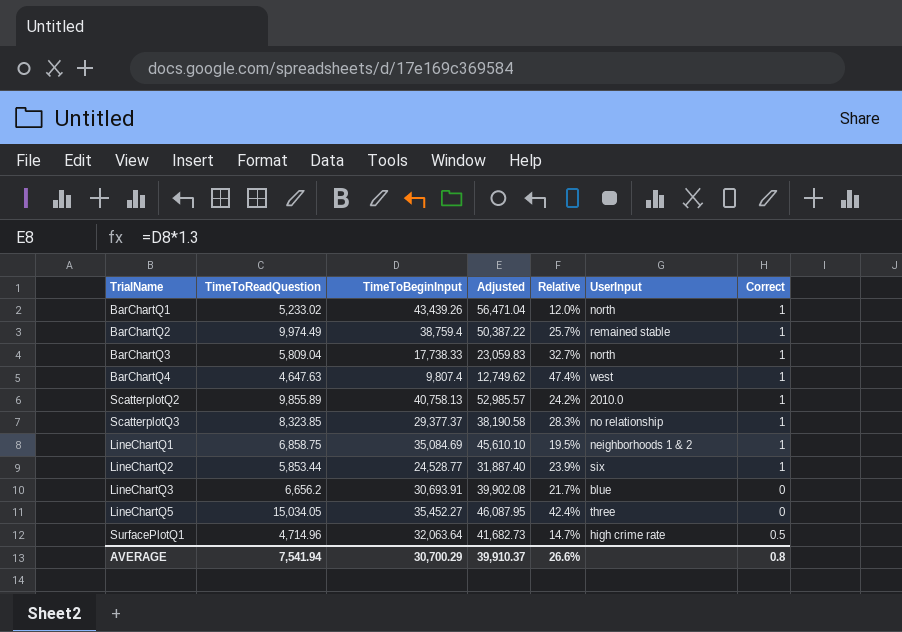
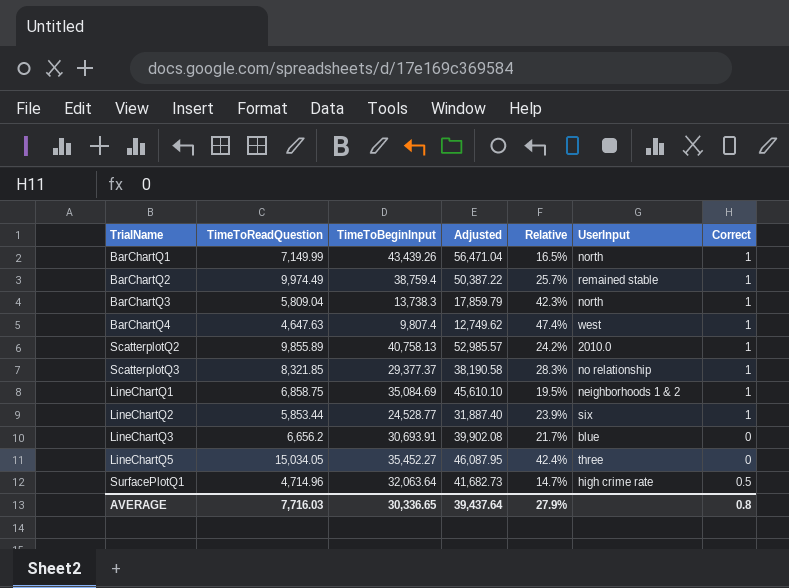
BarChartQ1 | TimeToReadQuestion: 5,233.02 -> 7,149.99
BarChartQ1 | Relative: 12.0% -> 16.5%
BarChartQ3 | TimeToBeginInput: 17,738.33 -> 13,738.3
BarChartQ3 | Adjusted: 23,059.83 -> 17,859.79
BarChartQ3 | Relative: 32.7% -> 42.3%
ScatterplotQ3 | TimeToReadQuestion: 8,323.85 -> 8,321.85
AVERAGE | TimeToReadQuestion: 7,541.94 -> 7,716.03
AVERAGE | TimeToBeginInput: 30,700.29 -> 30,336.65
AVERAGE | Adjusted: 39,910.37 -> 39,437.64
AVERAGE | Relative: 26.6% -> 27.9%

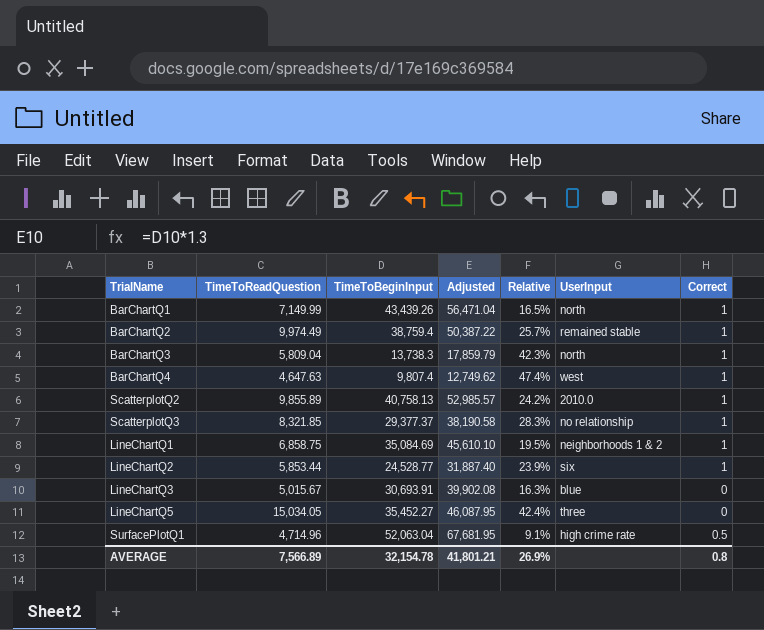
LineChartQ3 | TimeToReadQuestion: 6,656.2 -> 5,015.67
LineChartQ3 | Relative: 21.7% -> 16.3%
SurfacePlotQ1 | TimeToBeginInput: 32,063.64 -> 52,063.04
SurfacePlotQ1 | Adjusted: 41,682.73 -> 67,681.95
SurfacePlotQ1 | Relative: 14.7% -> 9.1%
AVERAGE | TimeToReadQuestion: 7,716.03 -> 7,566.89
AVERAGE | TimeToBeginInput: 30,336.65 -> 32,154.78
AVERAGE | Adjusted: 39,437.64 -> 41,801.21
AVERAGE | Relative: 27.9% -> 26.9%

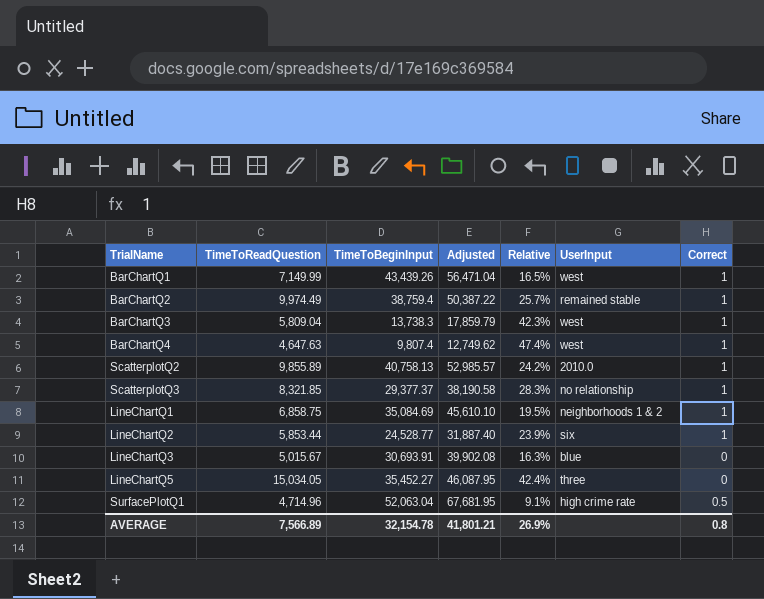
BarChartQ1 | UserInput: north -> west
BarChartQ3 | UserInput: north -> west

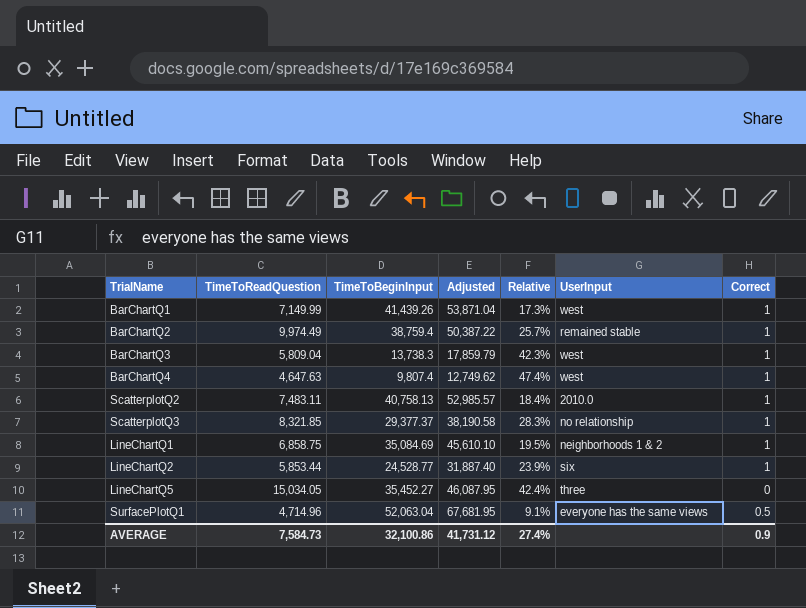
row LineChartQ3: 5,015.67 | 30,693.91 | 39,902.08 | 16.3% | blue | 0 -> none
BarChartQ1 | TimeToBeginInput: 43,439.26 -> 41,439.26
BarChartQ1 | Adjusted: 56,471.04 -> 53,871.04
BarChartQ1 | Relative: 16.5% -> 17.3%
ScatterplotQ2 | TimeToReadQuestion: 9,855.89 -> 7,483.11
ScatterplotQ2 | Relative: 24.2% -> 18.4%
SurfacePlotQ1 | UserInput: high crime rate -> everyone has the same views
AVERAGE | TimeToReadQuestion: 7,566.89 -> 7,584.73
AVERAGE | TimeToBeginInput: 32,154.78 -> 32,100.86
AVERAGE | Adjusted: 41,801.21 -> 41,731.12
AVERAGE | Relative: 26.9% -> 27.4%
AVERAGE | Correct: 0.8 -> 0.9

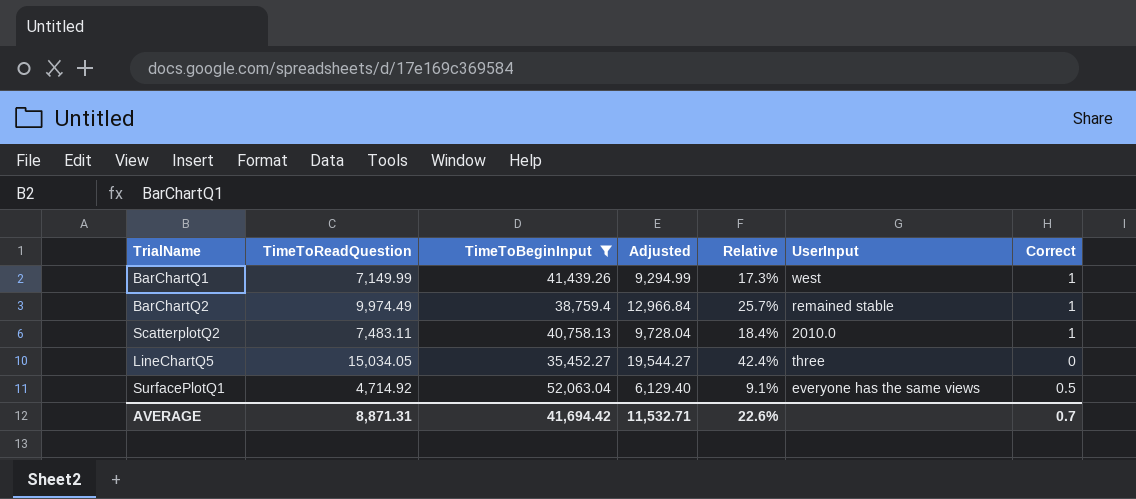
filter: none -> TimeToBeginInput >= 35,452.27
column Adjusted | formula: [TimeToBeginInput] * 1.3 -> [TimeToReadQuestion] * 1.3
SurfacePlotQ1 | TimeToReadQuestion: 4,714.96 -> 4,714.92
AVERAGE | TimeToReadQuestion: 7,584.73 -> 8,871.31
AVERAGE | TimeToBeginInput: 32,100.86 -> 41,694.42
AVERAGE | Adjusted: 41,731.12 -> 11,532.71
AVERAGE | Relative: 27.4% -> 22.6%
AVERAGE | Correct: 0.9 -> 0.7

